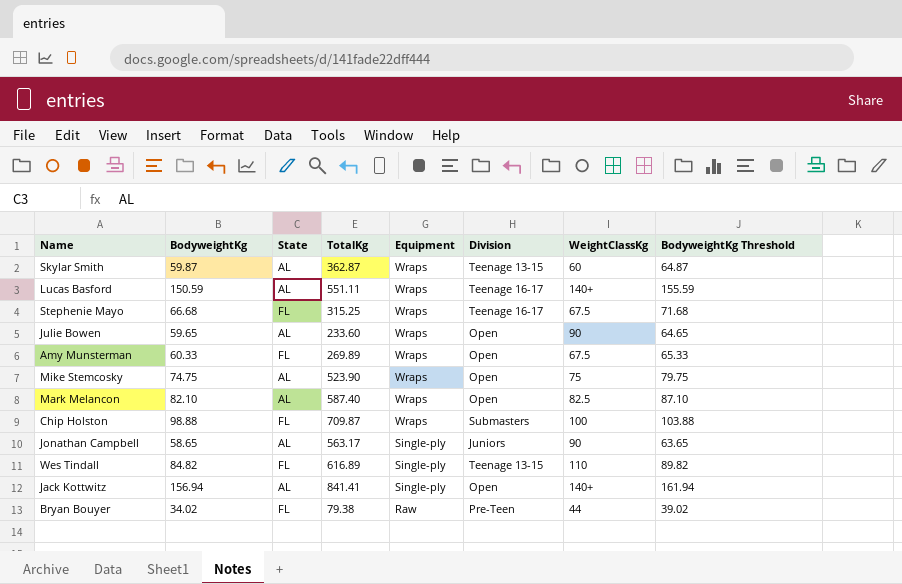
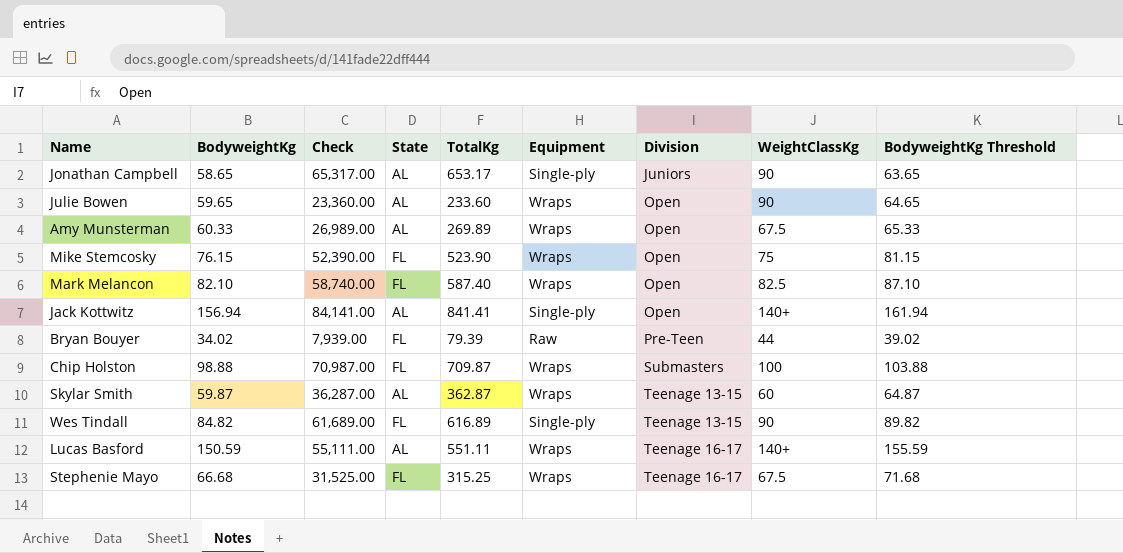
row order: Equipment descending -> Division ascending
column Check | formula: none -> [TotalKg] * 100
Jonathan Campbell | TotalKg: 563.17 -> 653.17
Amy Munsterman | State: FL -> AL
Mike Stemcosky | BodyweightKg: 74.75 -> 76.15
Mike Stemcosky | State: AL -> FL
Mike Stemcosky | BodyweightKg Threshold: 79.75 -> 81.15
Mark Melancon | State: AL -> FL
Bryan Bouyer | TotalKg: 79.38 -> 79.39
Wes Tindall | WeightClassKg: 110 -> 90

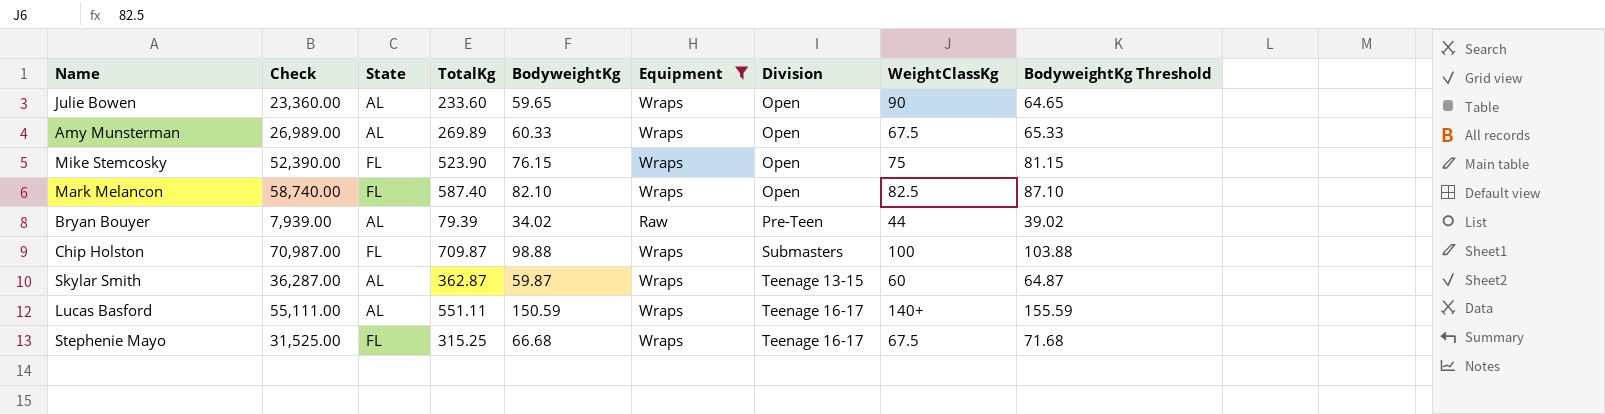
filter: none -> Equipment != Single-ply
column BodyweightKg | position: 2 -> 5
Bryan Bouyer | State: FL -> AL

